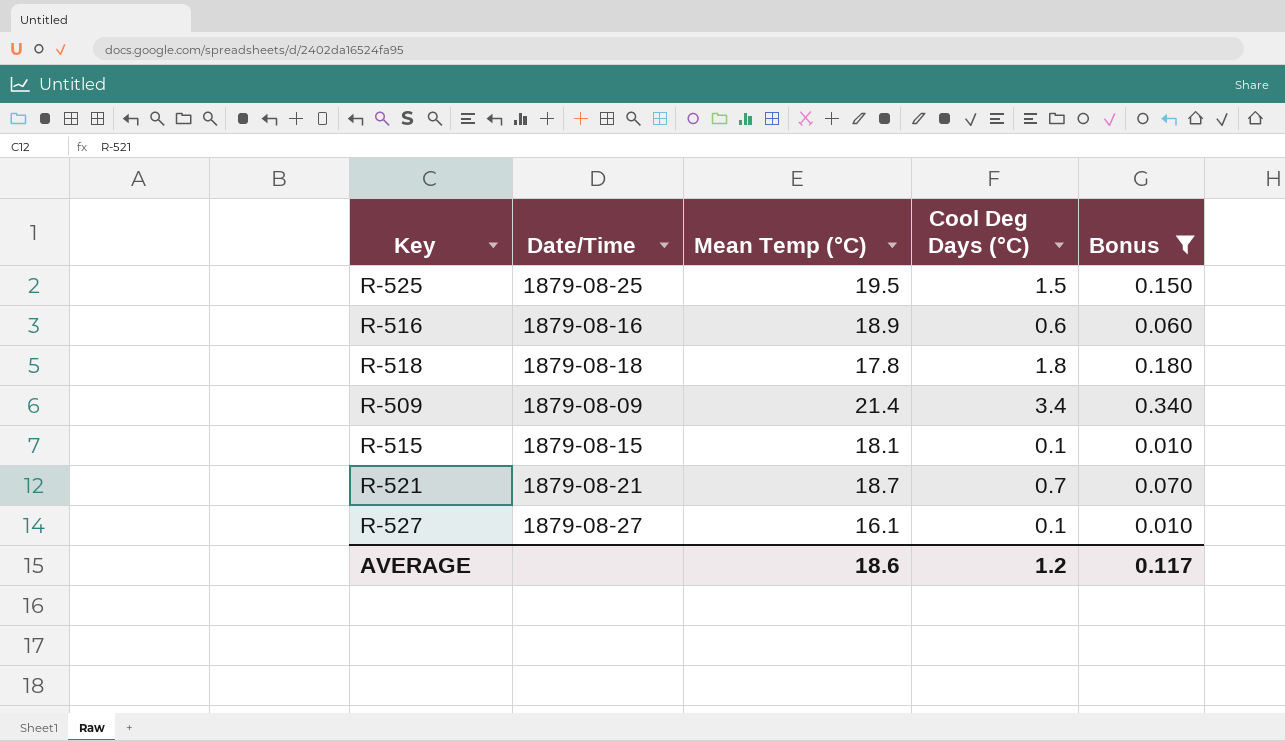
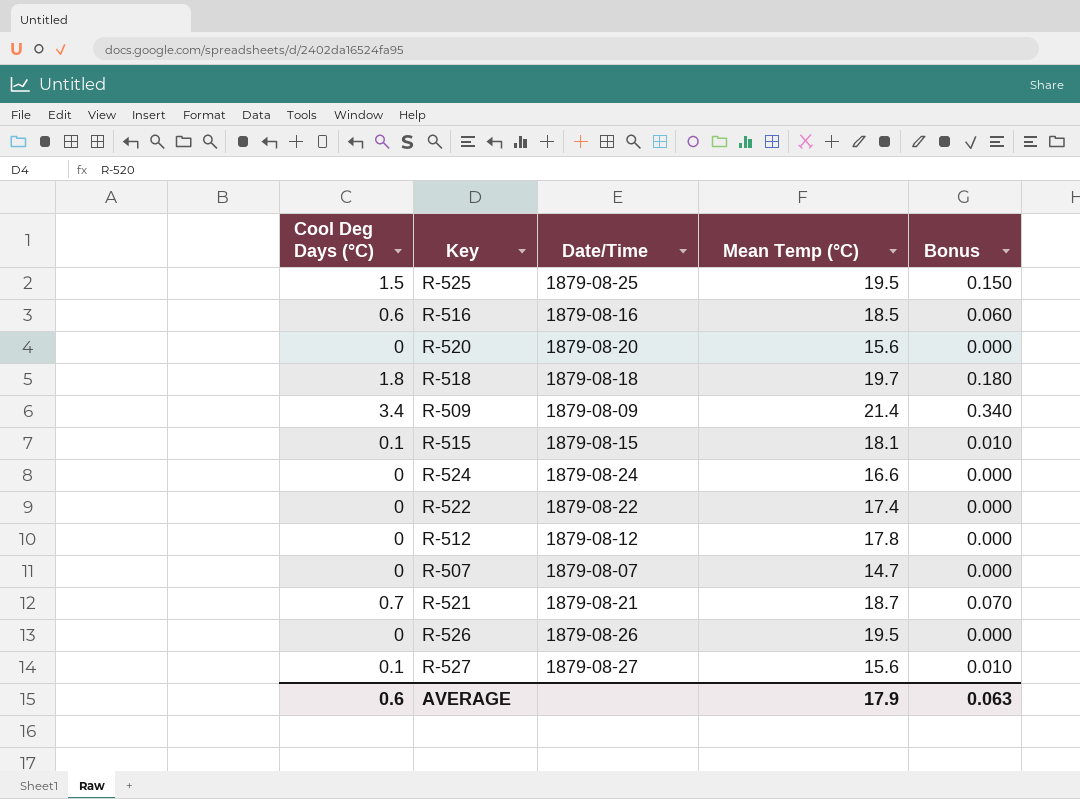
filter: Bonus != 0.000 -> none
column Cool Deg Days (°C) | position: 4 -> 1
R-516 | Mean Temp (°C): 18.9 -> 18.5
R-518 | Mean Temp (°C): 17.8 -> 19.7
R-527 | Mean Temp (°C): 16.1 -> 15.6
AVERAGE | Cool Deg Days (°C): 1.2 -> 0.6
AVERAGE | Mean Temp (°C): 18.6 -> 17.9
AVERAGE | Bonus: 0.117 -> 0.063

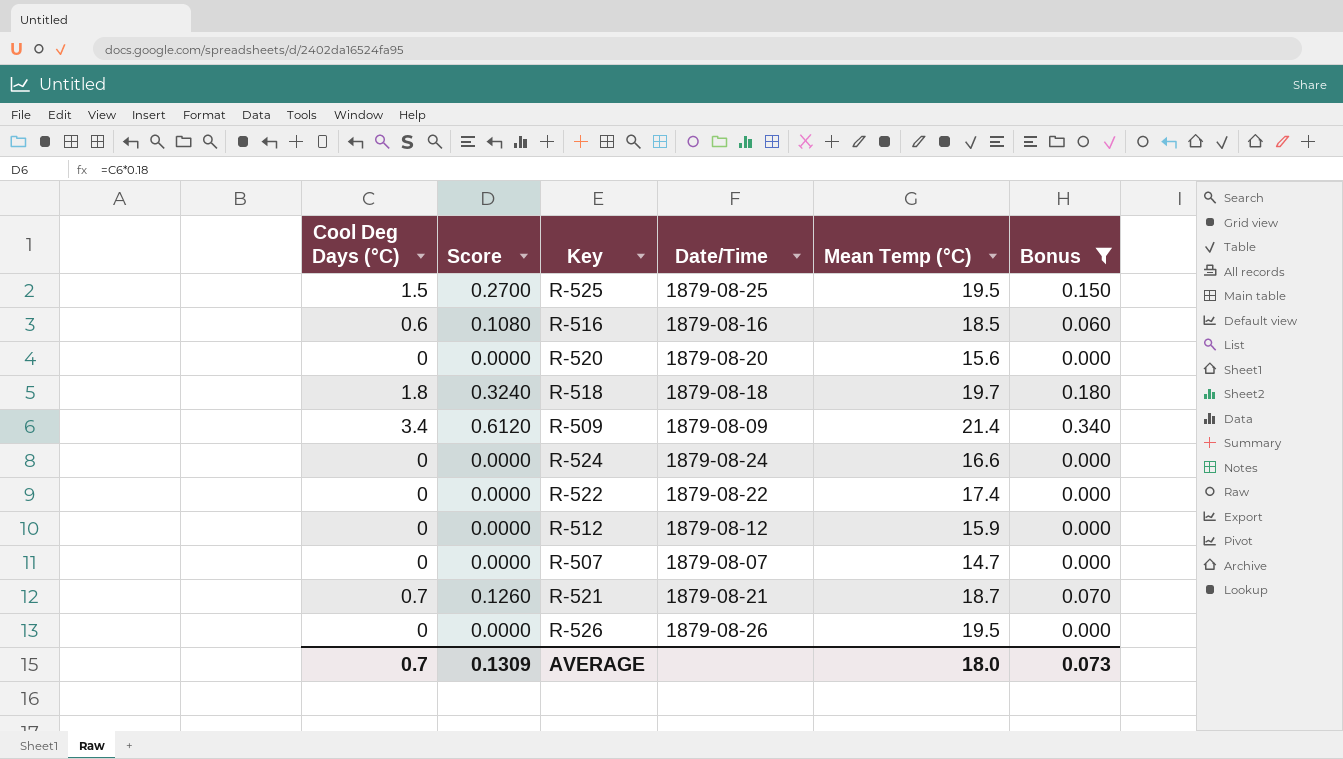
filter: none -> Bonus != 0.010
column Score | formula: none -> [Cool Deg Days (°C)] * 0.18
R-512 | Mean Temp (°C): 17.8 -> 15.9
AVERAGE | Cool Deg Days (°C): 0.6 -> 0.7
AVERAGE | Mean Temp (°C): 17.9 -> 18.0
AVERAGE | Bonus: 0.063 -> 0.073

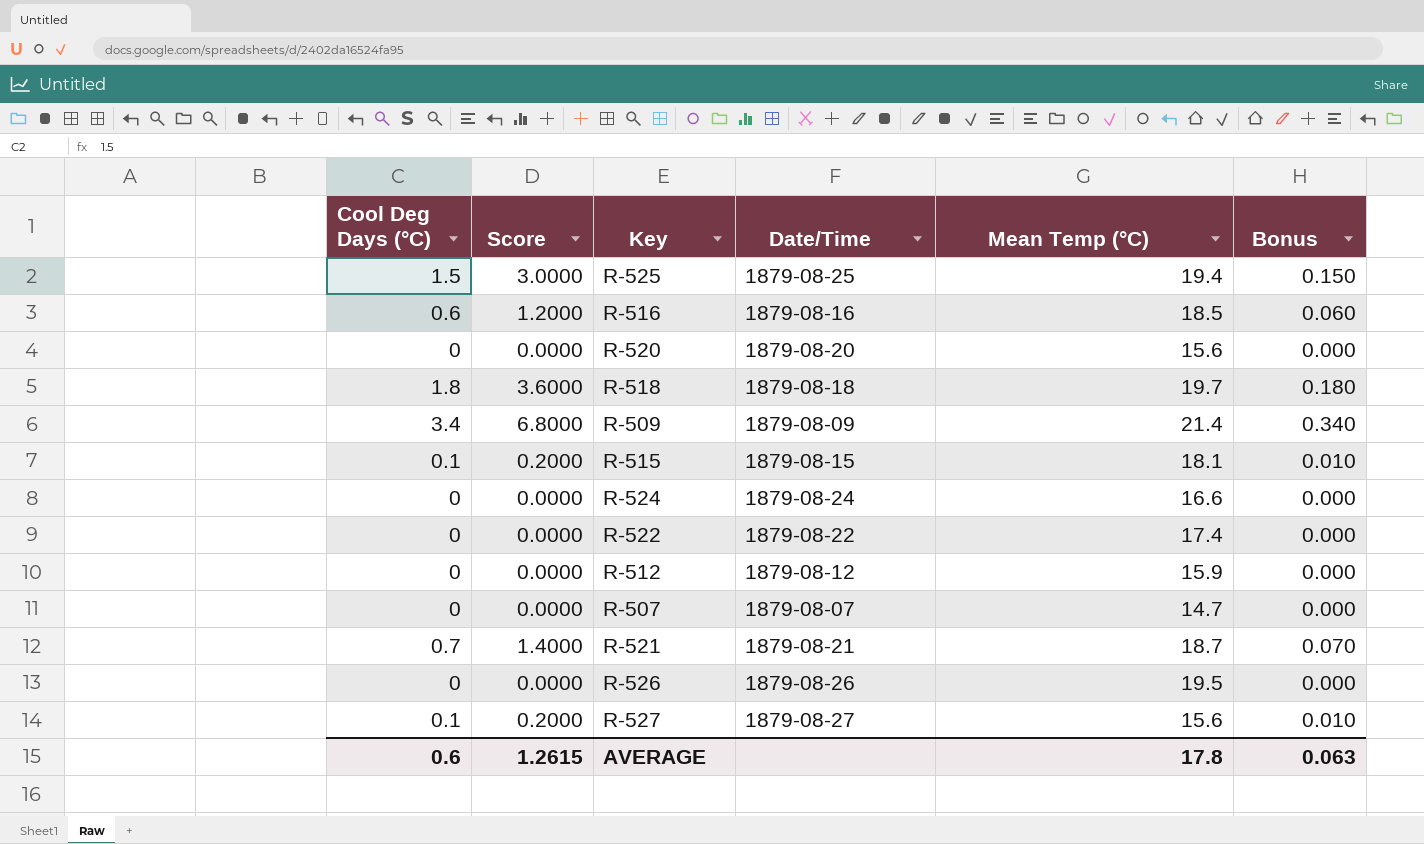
filter: Bonus != 0.010 -> none
column Score | formula: [Cool Deg Days (°C)] * 0.18 -> [Cool Deg Days (°C)] * 2
R-525 | Mean Temp (°C): 19.5 -> 19.4
AVERAGE | Cool Deg Days (°C): 0.7 -> 0.6
AVERAGE | Score: 0.1309 -> 1.2615
AVERAGE | Mean Temp (°C): 18.0 -> 17.8
AVERAGE | Bonus: 0.073 -> 0.063

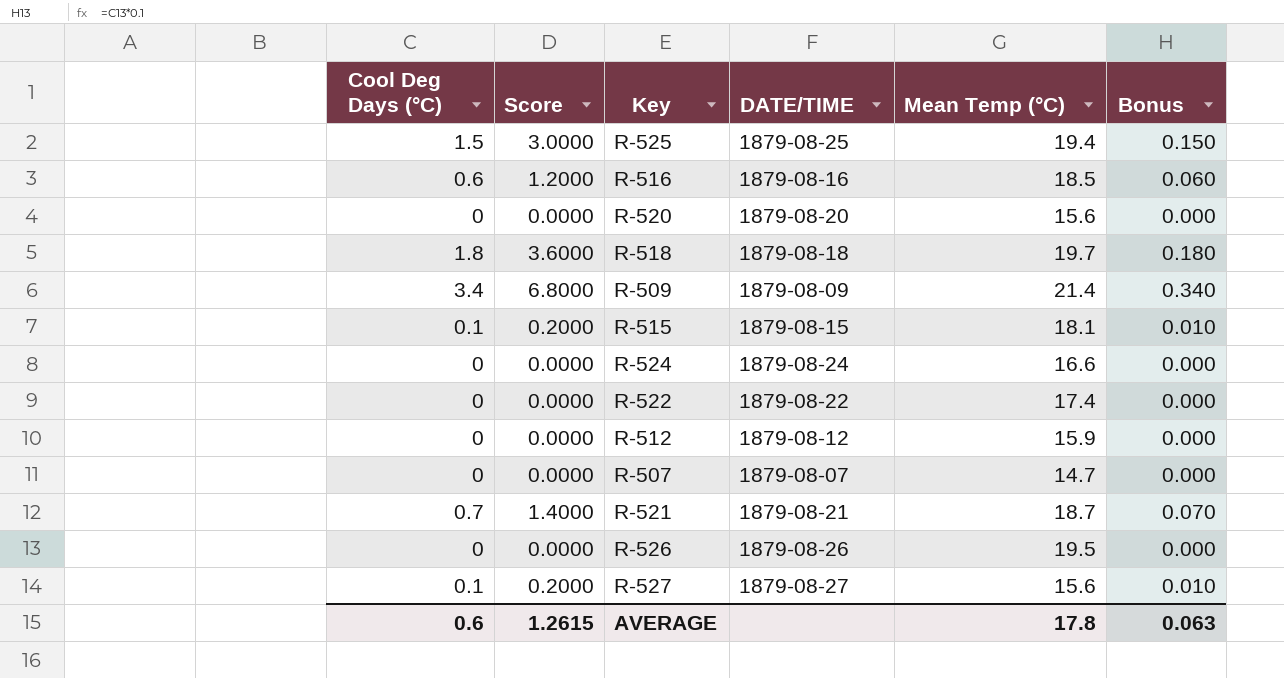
column name: Date/Time -> DATE/TIME

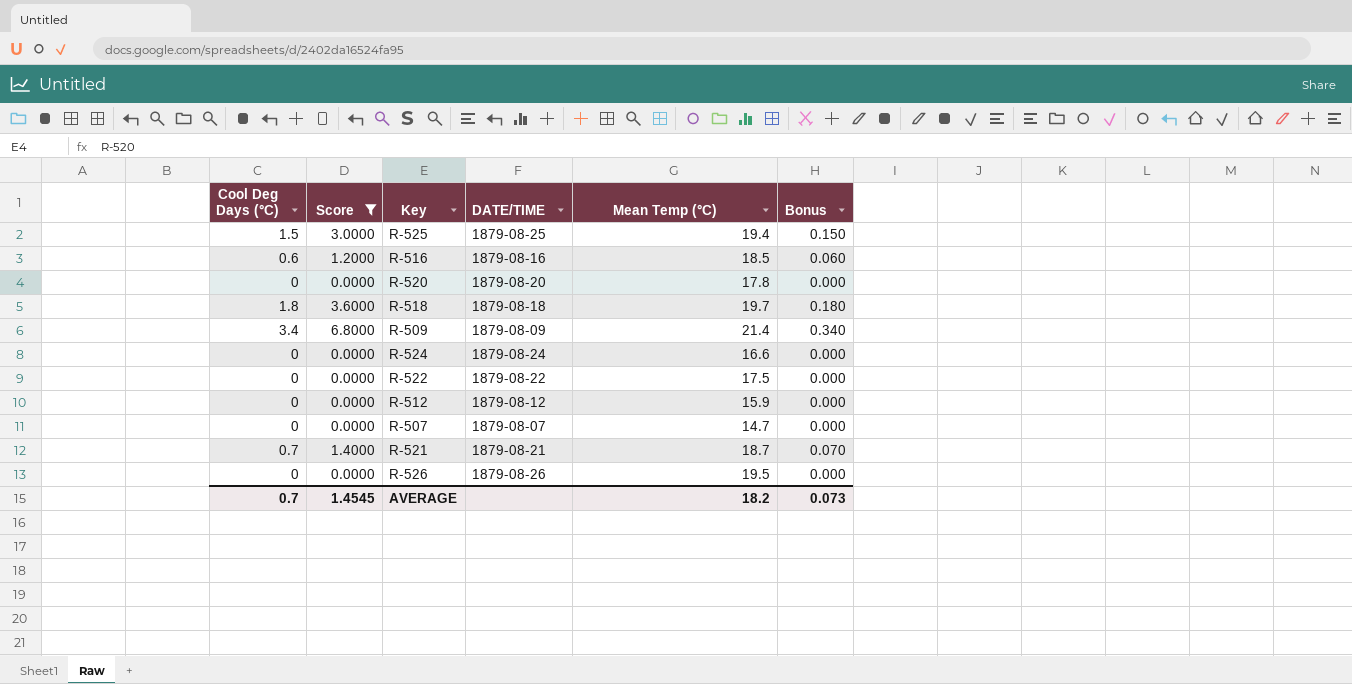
filter: none -> Score != 0.2000
R-520 | Mean Temp (°C): 15.6 -> 17.8
R-522 | Mean Temp (°C): 17.4 -> 17.5
AVERAGE | Cool Deg Days (°C): 0.6 -> 0.7
AVERAGE | Score: 1.2615 -> 1.4545
AVERAGE | Mean Temp (°C): 17.8 -> 18.2
AVERAGE | Bonus: 0.063 -> 0.073

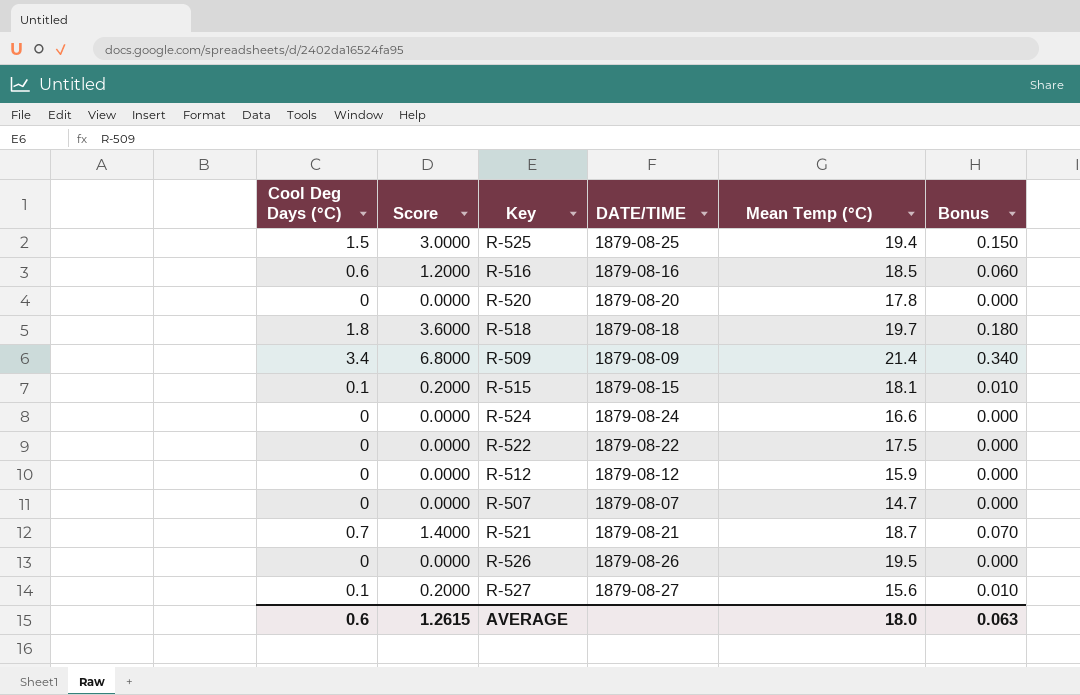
filter: Score != 0.2000 -> none
AVERAGE | Cool Deg Days (°C): 0.7 -> 0.6
AVERAGE | Score: 1.4545 -> 1.2615
AVERAGE | Mean Temp (°C): 18.2 -> 18.0
AVERAGE | Bonus: 0.073 -> 0.063

